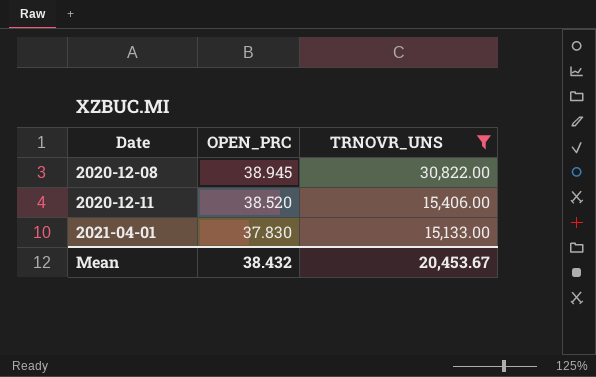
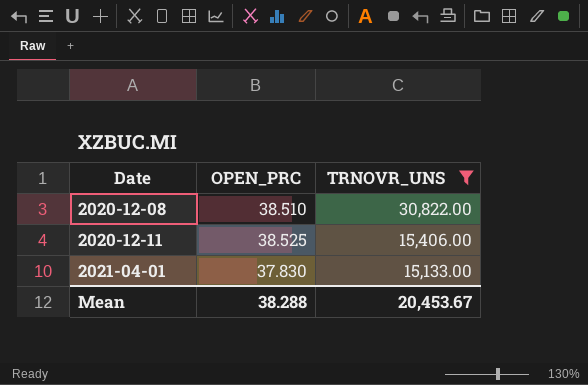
2020-12-08 | OPEN_PRC: 38.945 -> 38.510
2020-12-11 | OPEN_PRC: 38.520 -> 38.525
Mean | OPEN_PRC: 38.432 -> 38.288

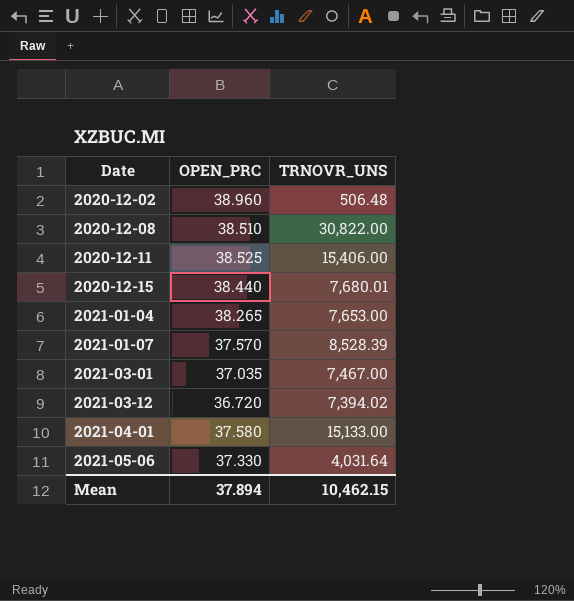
filter: TRNOVR_UNS >= 15,133.00 -> none
2021-04-01 | OPEN_PRC: 37.830 -> 37.580
Mean | OPEN_PRC: 38.288 -> 37.894
Mean | TRNOVR_UNS: 20,453.67 -> 10,462.15

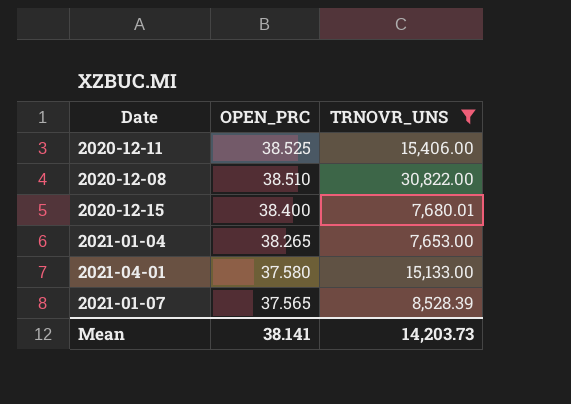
filter: none -> TRNOVR_UNS >= 7,653.00
row order: Date ascending -> OPEN_PRC descending
2020-12-15 | OPEN_PRC: 38.440 -> 38.400
2021-01-07 | OPEN_PRC: 37.570 -> 37.565
Mean | OPEN_PRC: 37.894 -> 38.141
Mean | TRNOVR_UNS: 10,462.15 -> 14,203.73

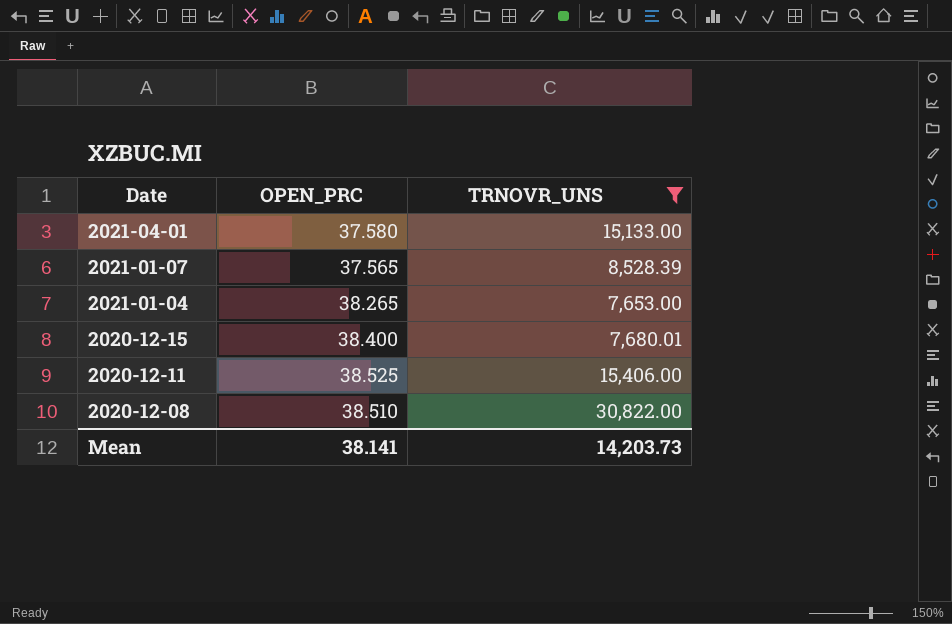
row order: OPEN_PRC descending -> Date descending

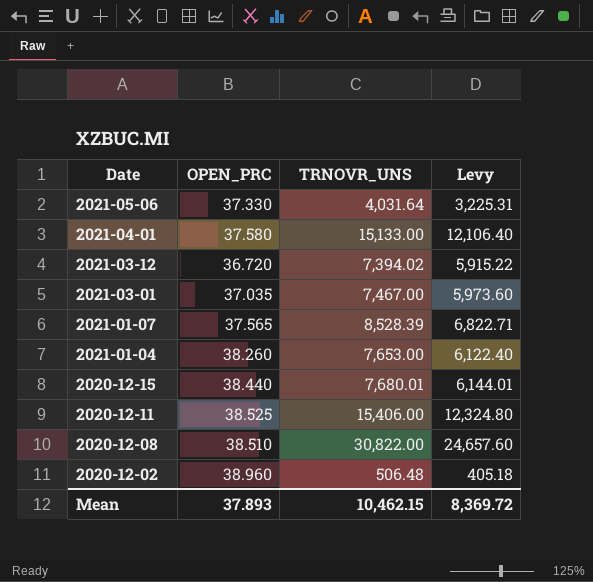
filter: TRNOVR_UNS >= 7,653.00 -> none
column Levy | formula: none -> [TRNOVR_UNS] * 0.8
2021-01-04 | OPEN_PRC: 38.265 -> 38.260
2020-12-15 | OPEN_PRC: 38.400 -> 38.440
Mean | OPEN_PRC: 38.141 -> 37.893
Mean | TRNOVR_UNS: 14,203.73 -> 10,462.15

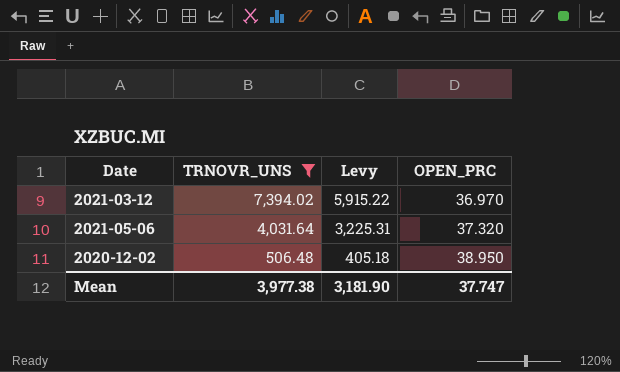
filter: none -> TRNOVR_UNS <= 7,394.02
row order: Date descending -> TRNOVR_UNS descending
column OPEN_PRC | position: 2 -> 4
2021-03-12 | OPEN_PRC: 36.720 -> 36.970
2021-05-06 | OPEN_PRC: 37.330 -> 37.320
2020-12-02 | OPEN_PRC: 38.960 -> 38.950
Mean | TRNOVR_UNS: 10,462.15 -> 3,977.38
Mean | Levy: 8,369.72 -> 3,181.90
Mean | OPEN_PRC: 37.893 -> 37.747

